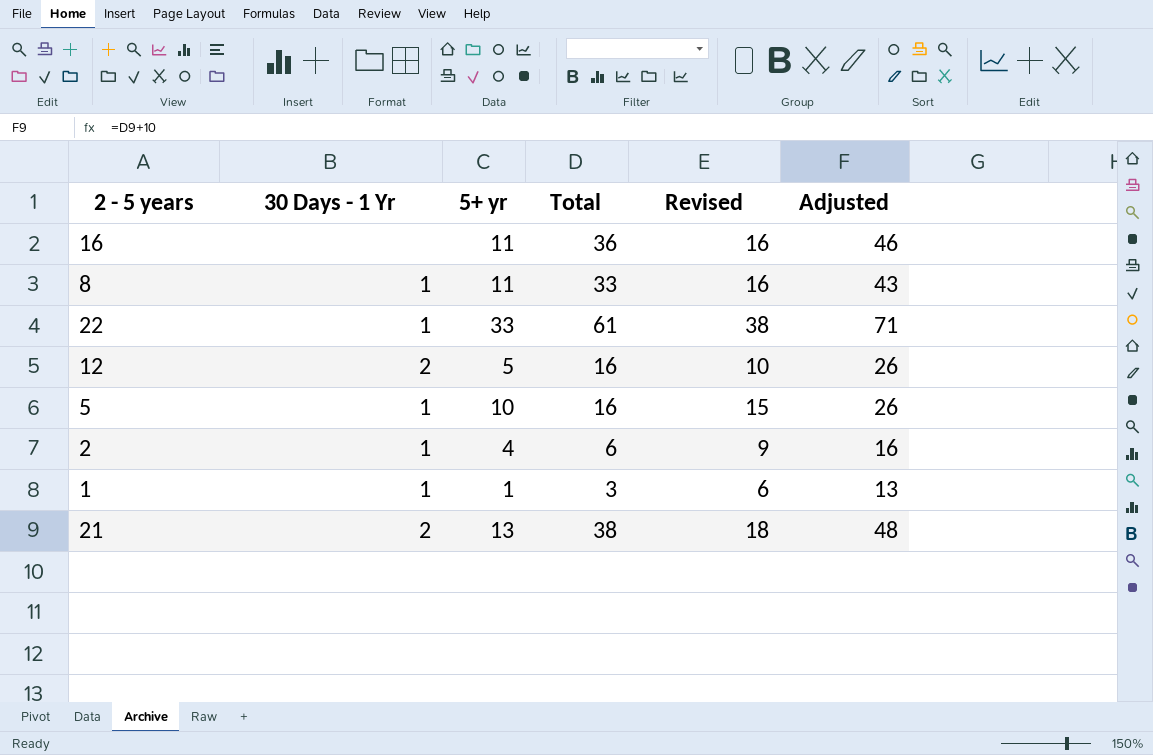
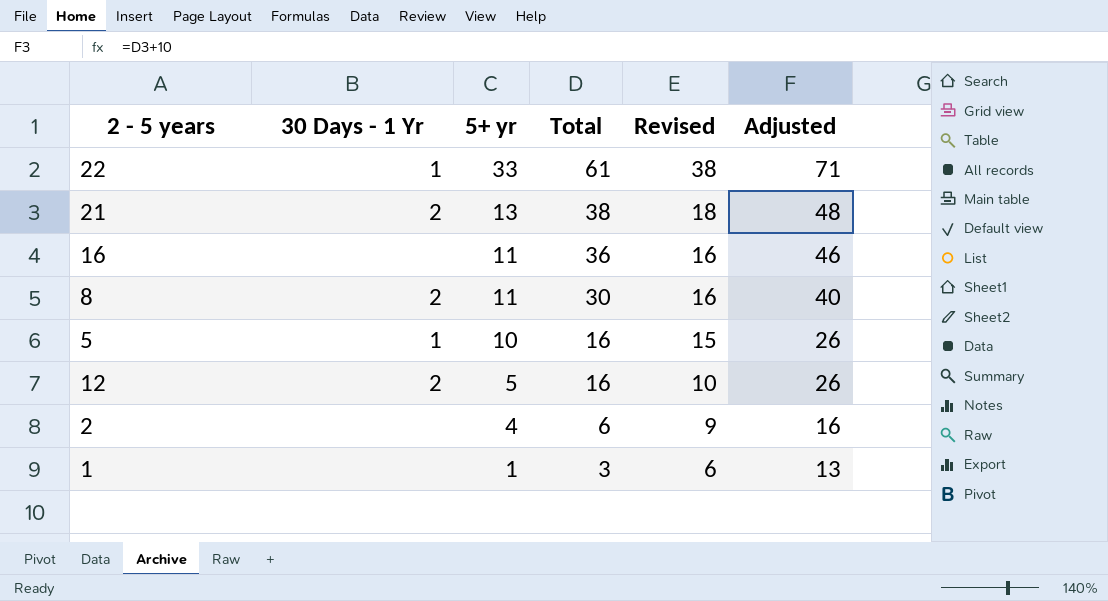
row order: none -> 5+ yr descending
8 | 30 Days - 1 Yr: 1 -> 2
8 | Total: 33 -> 30
8 | Adjusted: 43 -> 40
2 | 30 Days - 1 Yr: 1 -> none
1 | 30 Days - 1 Yr: 1 -> none

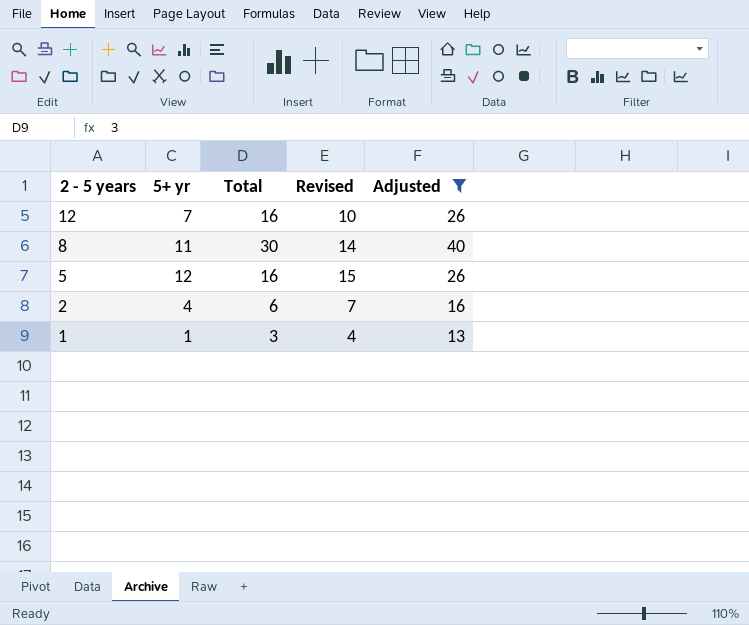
filter: none -> Adjusted <= 40
row order: 5+ yr descending -> 2 - 5 years descending
column 30 Days - 1 Yr | position: 2 -> none
column Revised | formula: [5+ yr] + 5 -> [5+ yr] + 3
12 | 5+ yr: 5 -> 7
5 | 5+ yr: 10 -> 12

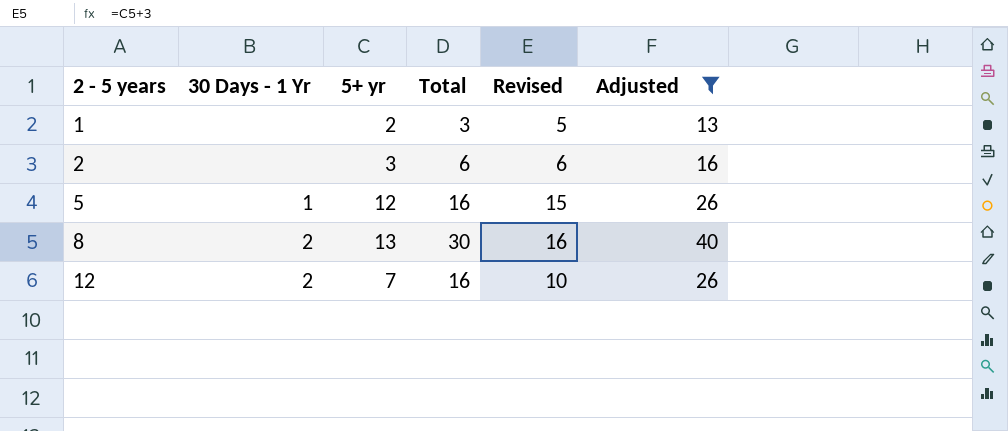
row order: 2 - 5 years descending -> 2 - 5 years ascending
column 30 Days - 1 Yr | position: none -> 2
1 | 5+ yr: 1 -> 2
1 | Revised: 4 -> 5
2 | 5+ yr: 4 -> 3
2 | Revised: 7 -> 6
8 | 5+ yr: 11 -> 13
8 | Revised: 14 -> 16

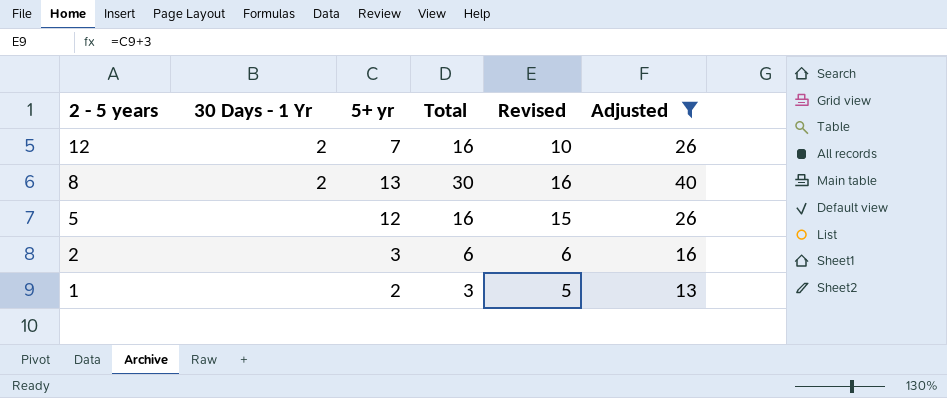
row order: 2 - 5 years ascending -> 2 - 5 years descending
5 | 30 Days - 1 Yr: 1 -> none

